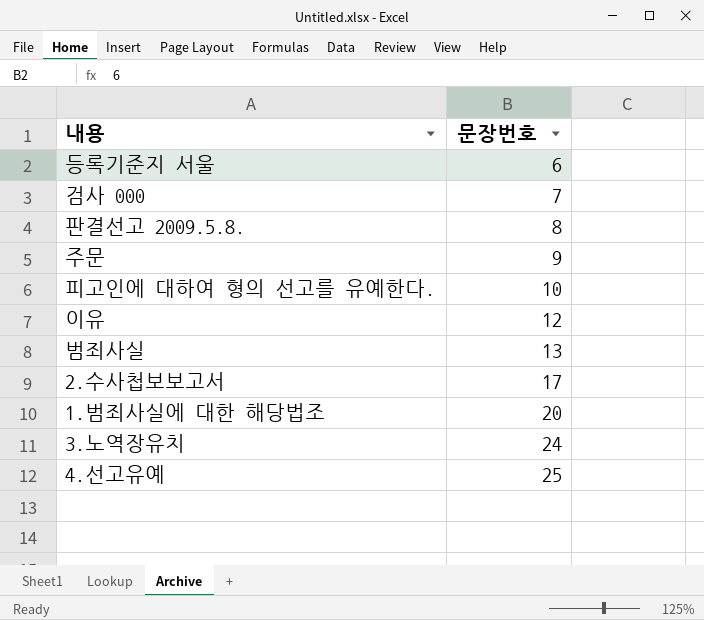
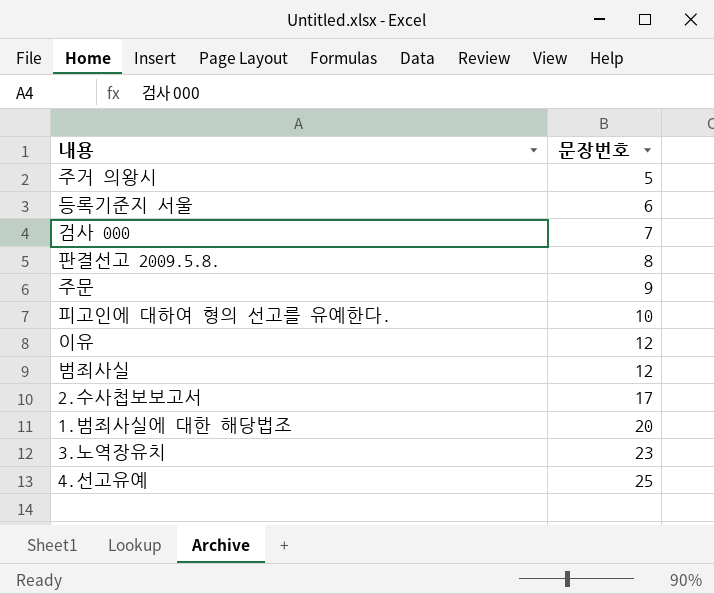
row 주거 의왕시: none -> 5
범죄사실 | 문장번호: 13 -> 12
3.노역장유치 | 문장번호: 24 -> 23

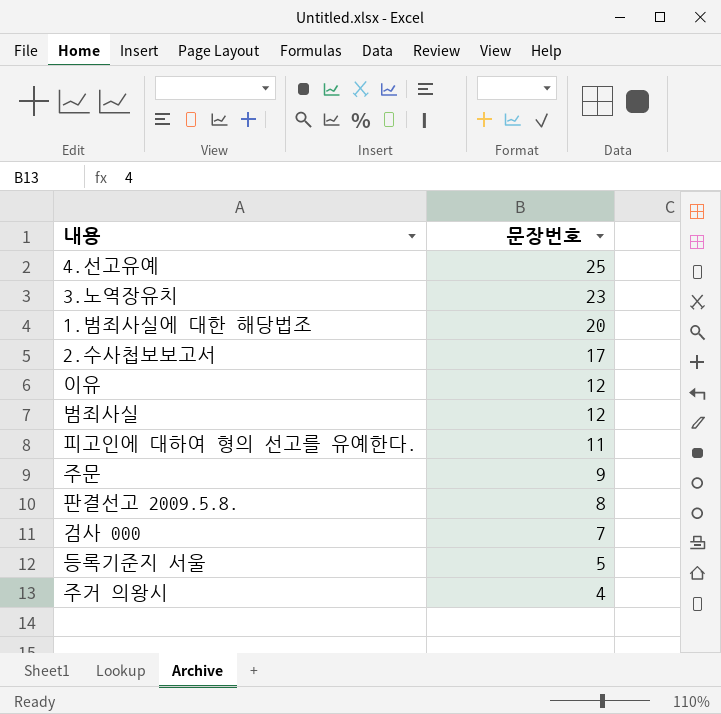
row order: 문장번호 ascending -> 문장번호 descending
피고인에 대하여 형의 선고를 유예한다. | 문장번호: 10 -> 11
등록기준지 서울 | 문장번호: 6 -> 5
주거 의왕시 | 문장번호: 5 -> 4

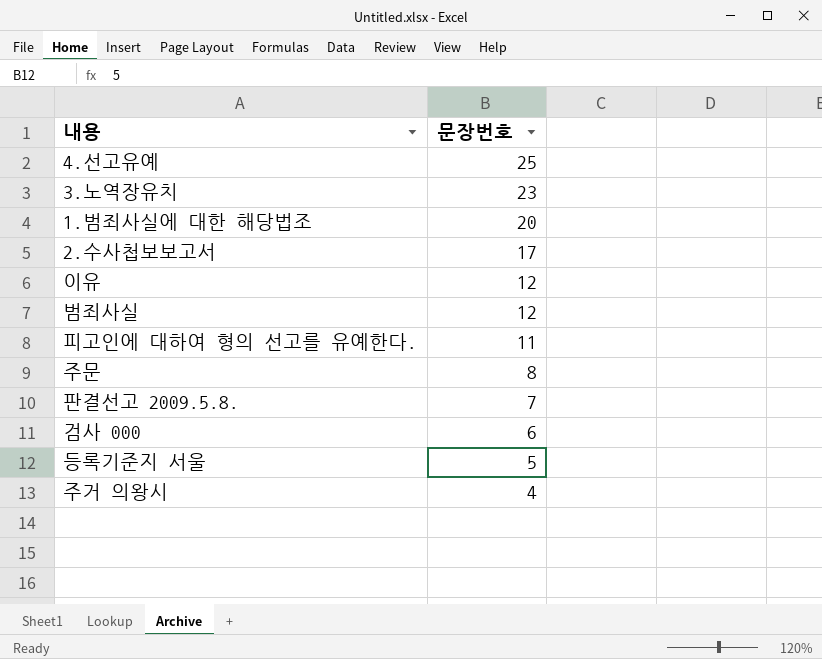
주문 | 문장번호: 9 -> 8
판결선고 2009.5.8. | 문장번호: 8 -> 7
검사 000 | 문장번호: 7 -> 6

